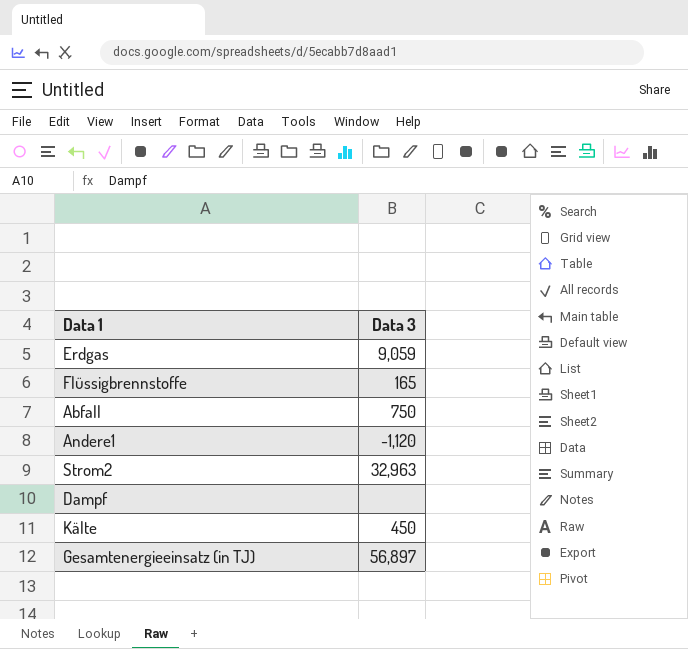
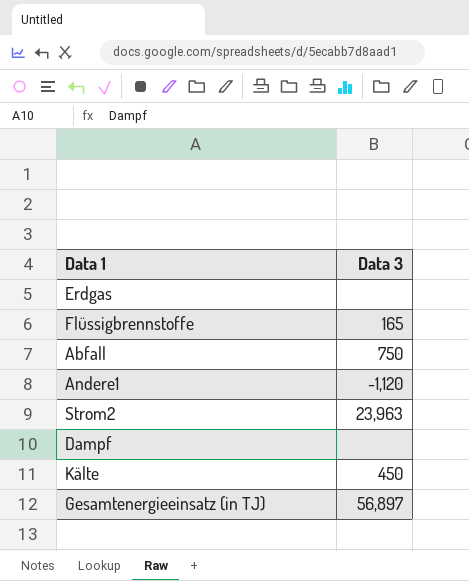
Erdgas | Data 3: 9,059 -> none
Strom2 | Data 3: 32,963 -> 23,963

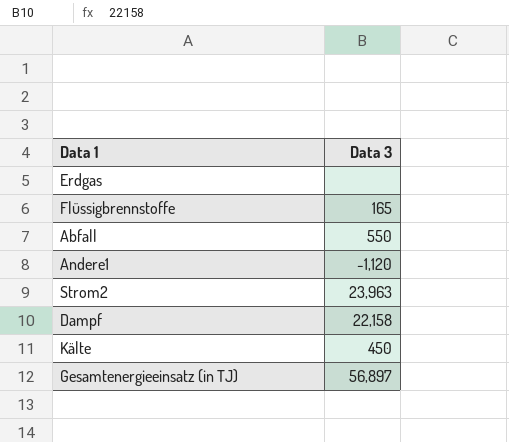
Abfall | Data 3: 750 -> 550
Dampf | Data 3: none -> 22,158

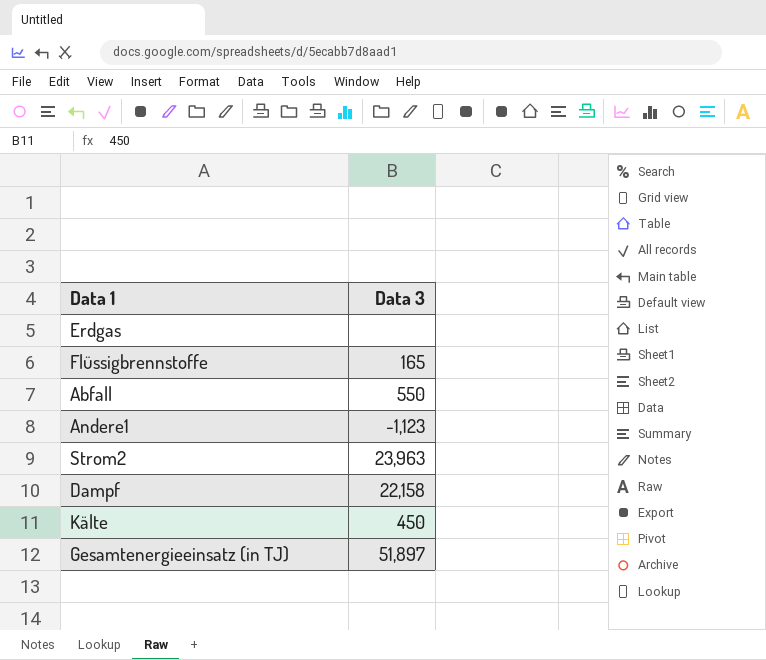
Andere1 | Data 3: -1,120 -> -1,123
Gesamtenergieeinsatz (in TJ) | Data 3: 56,897 -> 51,897

